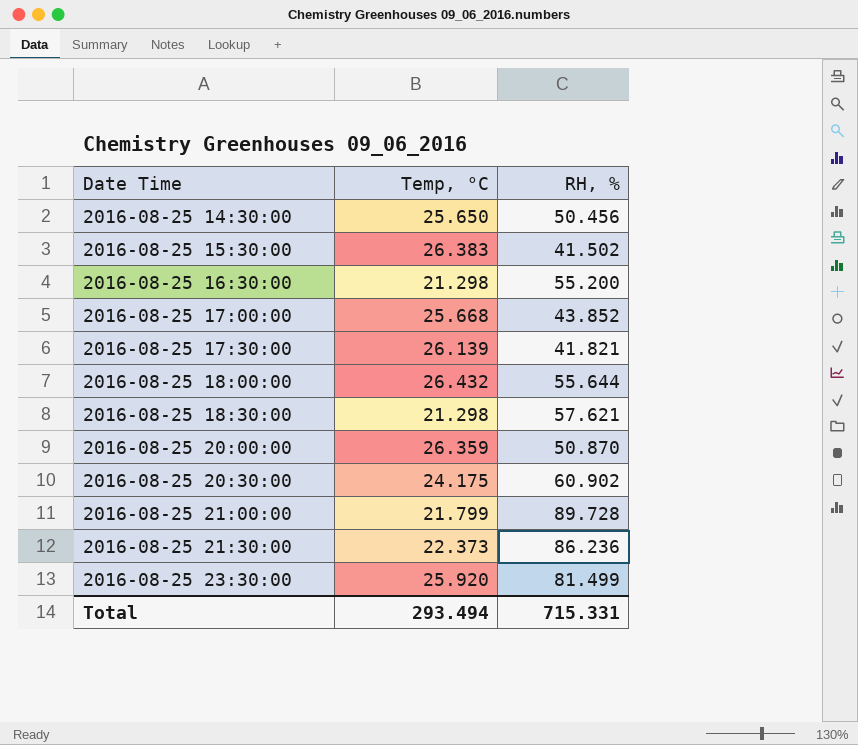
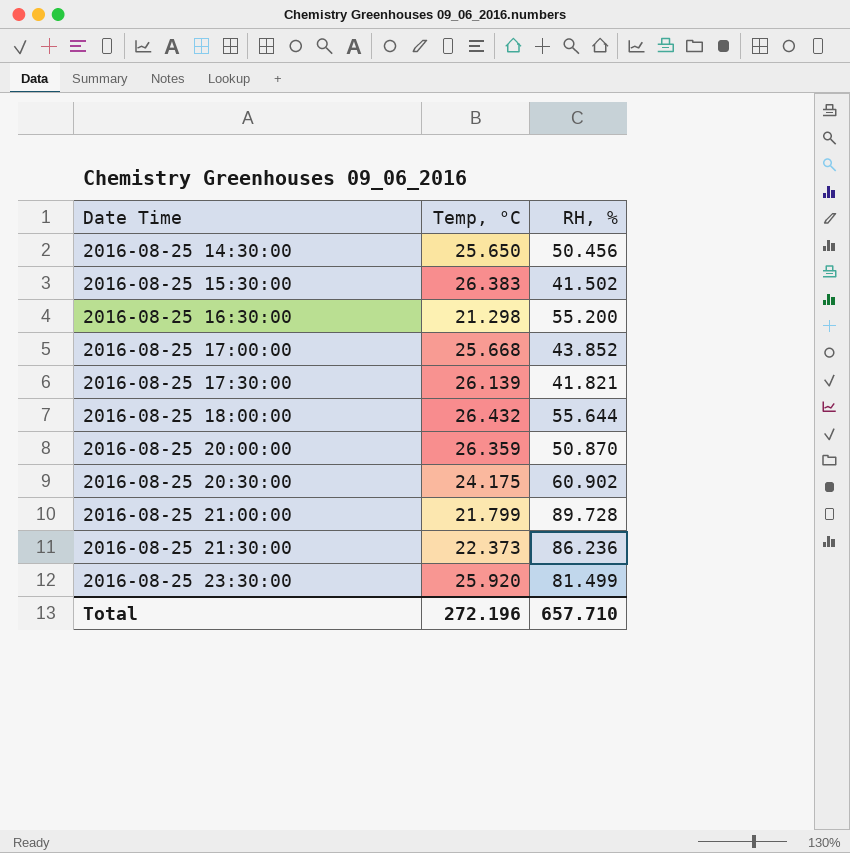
row 2016-08-25 18:30:00: 21.298 | 57.621 -> none
Total | Temp, °C: 293.494 -> 272.196
Total | RH, %: 715.331 -> 657.710

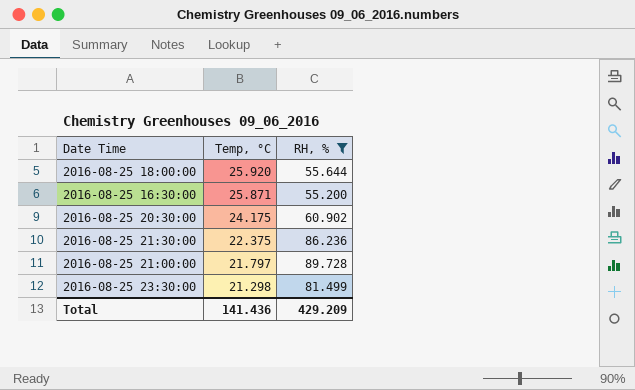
filter: none -> RH, % >= 55.200
row order: Date Time ascending -> Temp, °C descending
2016-08-25 18:00:00 | Temp, °C: 26.432 -> 25.920
2016-08-25 16:30:00 | Temp, °C: 21.298 -> 25.871
2016-08-25 21:30:00 | Temp, °C: 22.373 -> 22.375
2016-08-25 21:00:00 | Temp, °C: 21.799 -> 21.797
2016-08-25 23:30:00 | Temp, °C: 25.920 -> 21.298
Total | Temp, °C: 272.196 -> 141.436
Total | RH, %: 657.710 -> 429.209

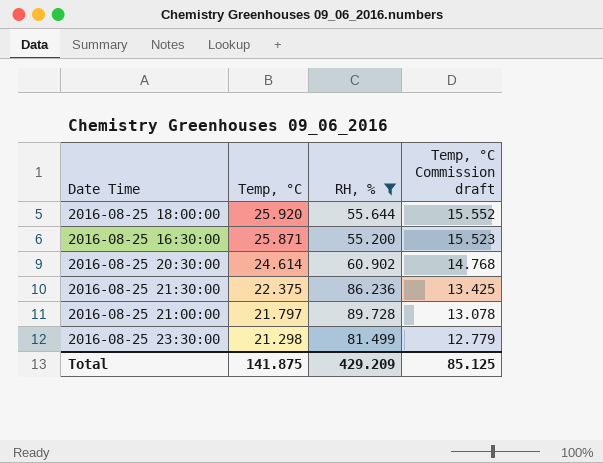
column Temp, °C Commission draft | formula: none -> [Temp, °C] * 0.6
2016-08-25 20:30:00 | Temp, °C: 24.175 -> 24.614
Total | Temp, °C: 141.436 -> 141.875

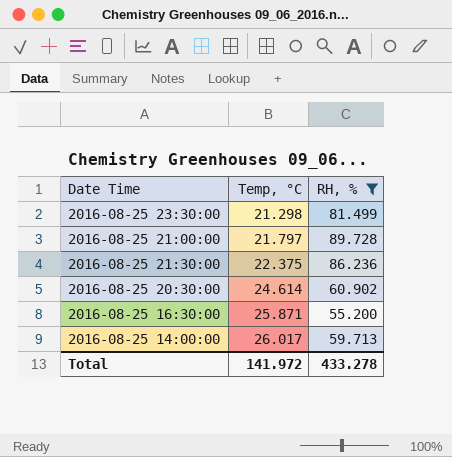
row order: Temp, °C descending -> Temp, °C ascending
column Temp, °C Commission draft | formula: [Temp, °C] * 0.6 -> none
row 2016-08-25 18:00:00: 25.920 | 55.644 | 15.552 -> none
row 2016-08-25 14:00:00: none -> 26.017 | 59.713
Total | Temp, °C: 141.875 -> 141.972
Total | RH, %: 429.209 -> 433.278

